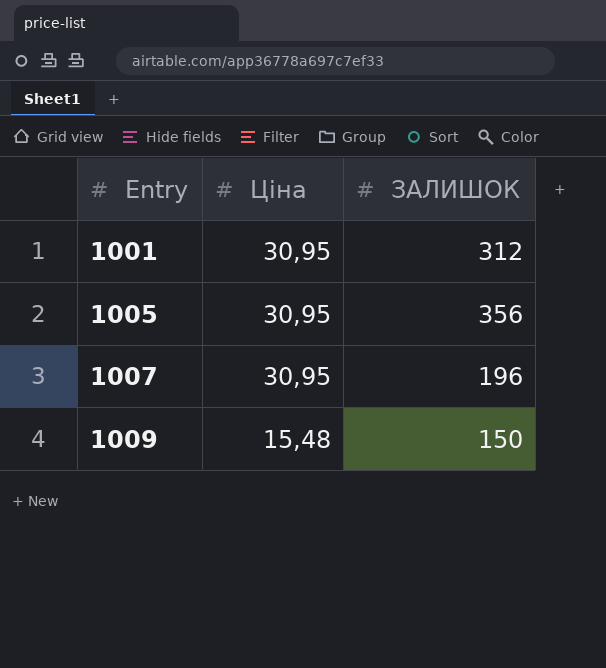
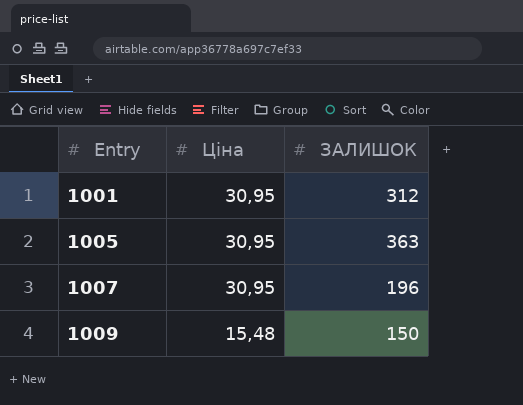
1005 | ЗАЛИШОК: 356 -> 363

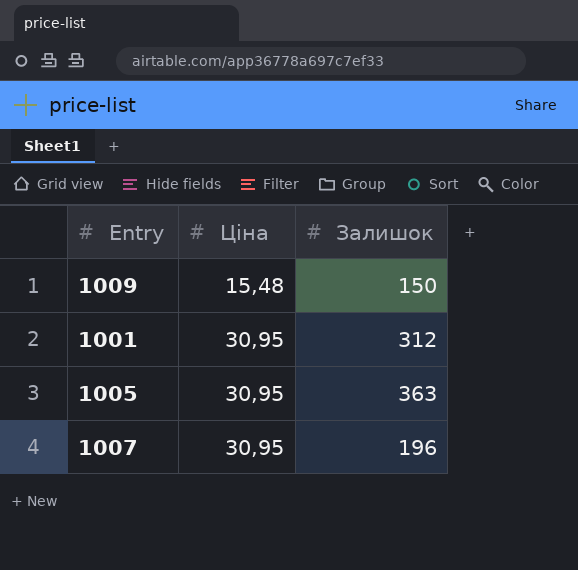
row order: Entry ascending -> Ціна ascending
column name: ЗАЛИШОК -> Залишок

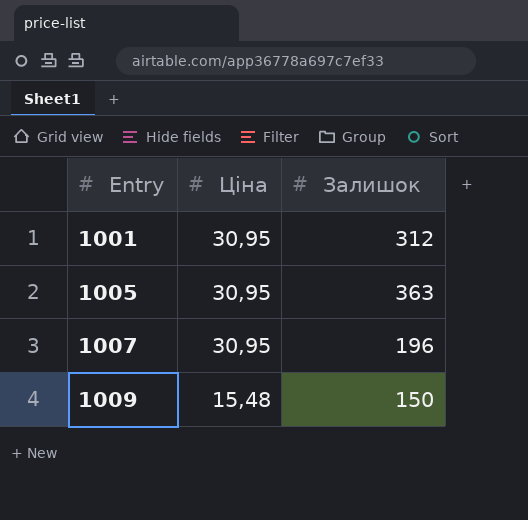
row order: Ціна ascending -> Entry ascending

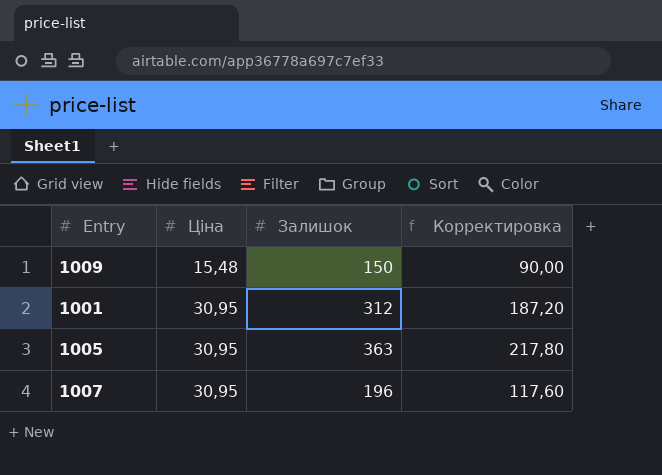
row order: Entry ascending -> Ціна ascending
column Корректировка | formula: none -> [Залишок] * 0,6

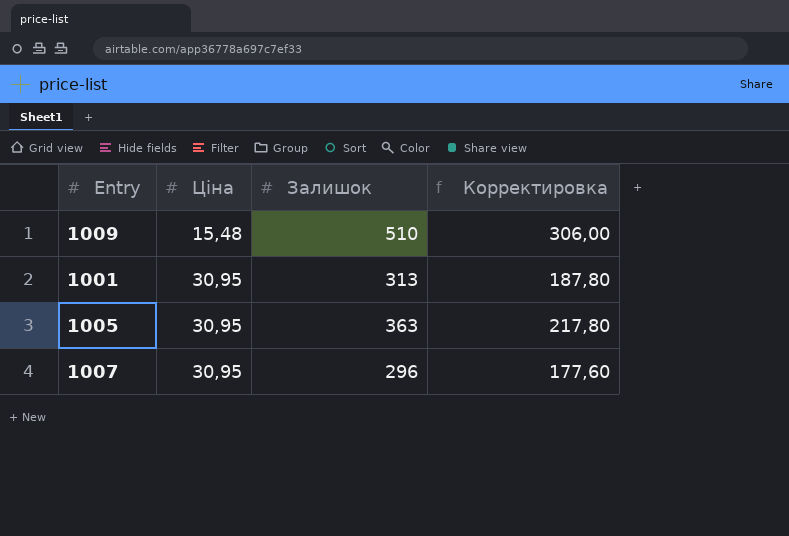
1009 | Залишок: 150 -> 510
1009 | Корректировка: 90,00 -> 306,00
1001 | Залишок: 312 -> 313
1001 | Корректировка: 187,20 -> 187,80
1007 | Залишок: 196 -> 296
1007 | Корректировка: 117,60 -> 177,60

